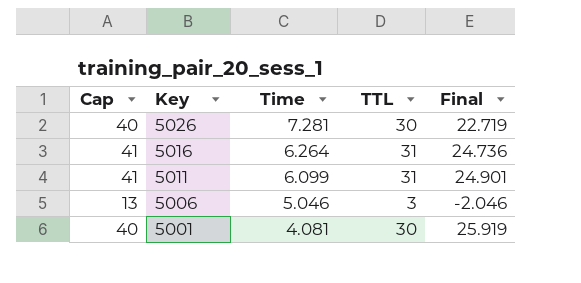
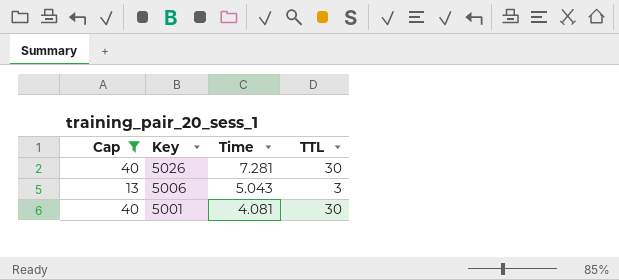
filter: none -> Cap != 41
column Final | formula: [TTL] - [Time] -> none
5006 | Time: 5.046 -> 5.043

